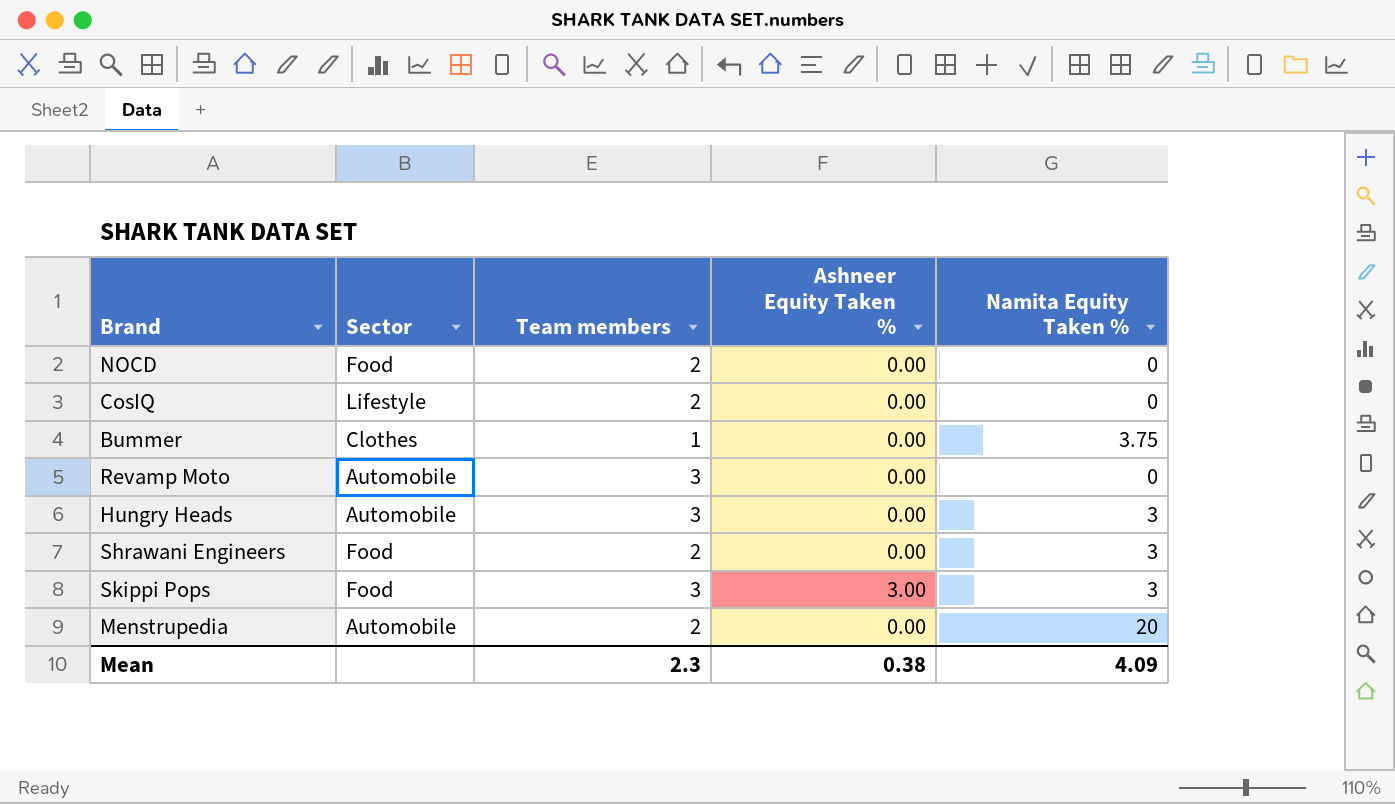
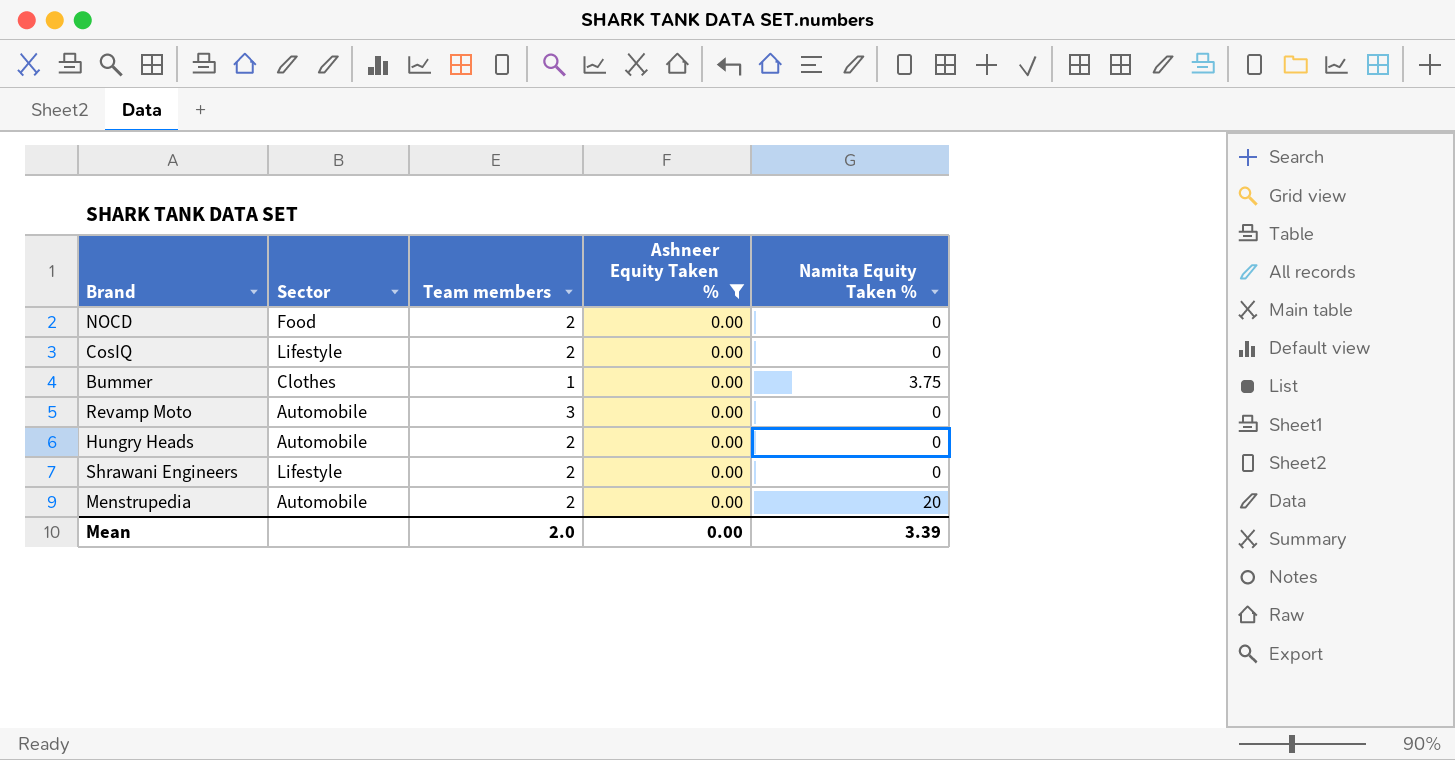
filter: none -> Ashneer Equity Taken % = 0.00
Hungry Heads | Team members: 3 -> 2
Hungry Heads | Namita Equity Taken %: 3 -> 0
Shrawani Engineers | Sector: Food -> Lifestyle
Shrawani Engineers | Namita Equity Taken %: 3 -> 0
Mean | Team members: 2.3 -> 2.0
Mean | Ashneer Equity Taken %: 0.38 -> 0.00
Mean | Namita Equity Taken %: 4.09 -> 3.39

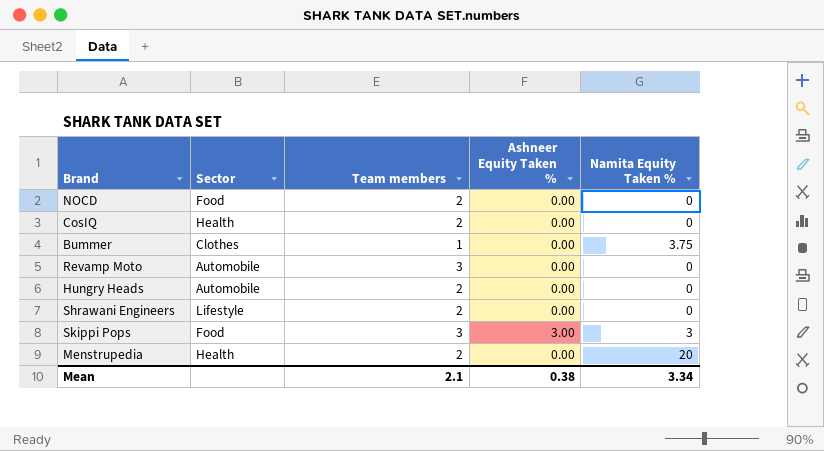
filter: Ashneer Equity Taken % = 0.00 -> none
CosIQ | Sector: Lifestyle -> Health
Menstrupedia | Sector: Automobile -> Health
Mean | Team members: 2.0 -> 2.1
Mean | Ashneer Equity Taken %: 0.00 -> 0.38
Mean | Namita Equity Taken %: 3.39 -> 3.34

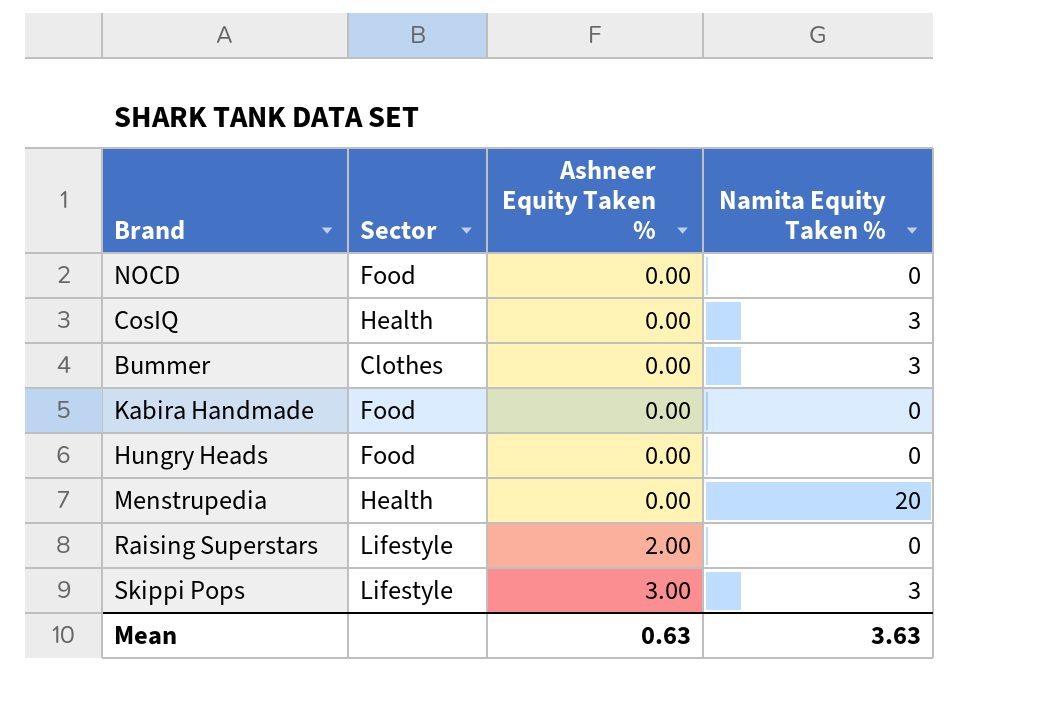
row order: none -> Ashneer Equity Taken % ascending
column Team members | position: 3 -> none
row Revamp Moto: Automobile | 3 | 0.00 | 0 -> none
row Shrawani Engineers: Lifestyle | 2 | 0.00 | 0 -> none
CosIQ | Namita Equity Taken %: 0 -> 3
Bummer | Namita Equity Taken %: 3.75 -> 3
row Kabira Handmade: none -> Food | 0.00 | 0
Hungry Heads | Sector: Automobile -> Food
row Raising Superstars: none -> Lifestyle | 2.00 | 0
Skippi Pops | Sector: Food -> Lifestyle
Mean | Ashneer Equity Taken %: 0.38 -> 0.63
Mean | Namita Equity Taken %: 3.34 -> 3.63

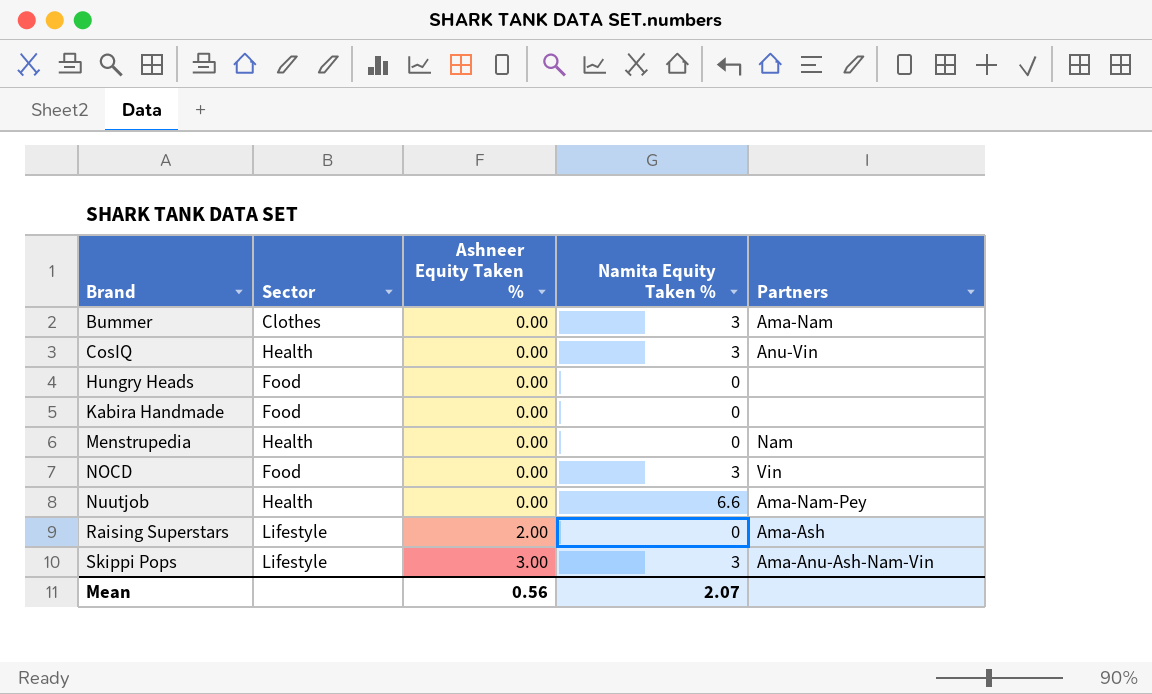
row order: Ashneer Equity Taken % ascending -> Brand ascending
column Partners | position: none -> 5
Menstrupedia | Namita Equity Taken %: 20 -> 0
NOCD | Namita Equity Taken %: 0 -> 3
row Nuutjob: none -> Health | 0.00 | 6.6 | Ama-Nam-Pey
Mean | Ashneer Equity Taken %: 0.63 -> 0.56
Mean | Namita Equity Taken %: 3.63 -> 2.07

